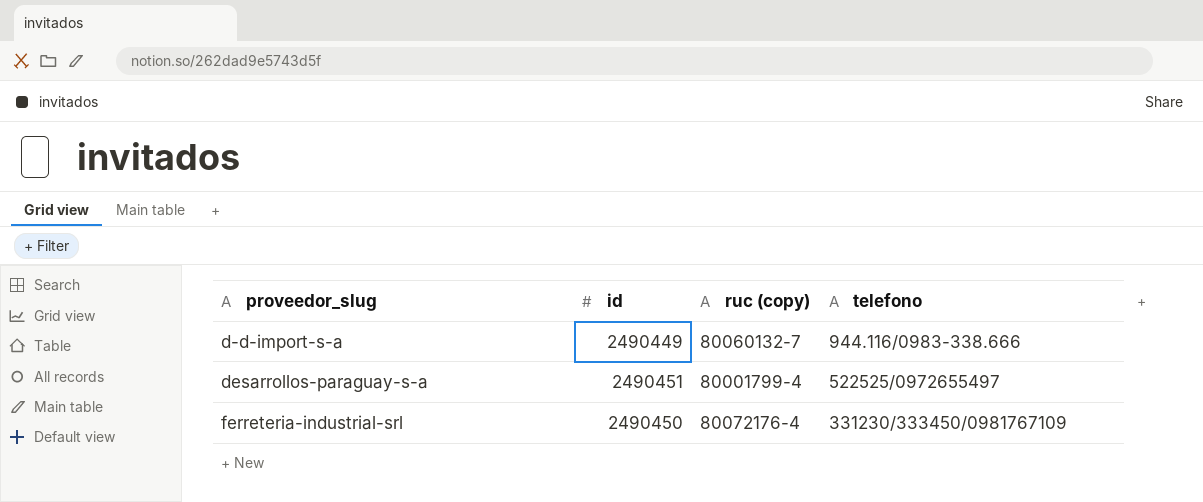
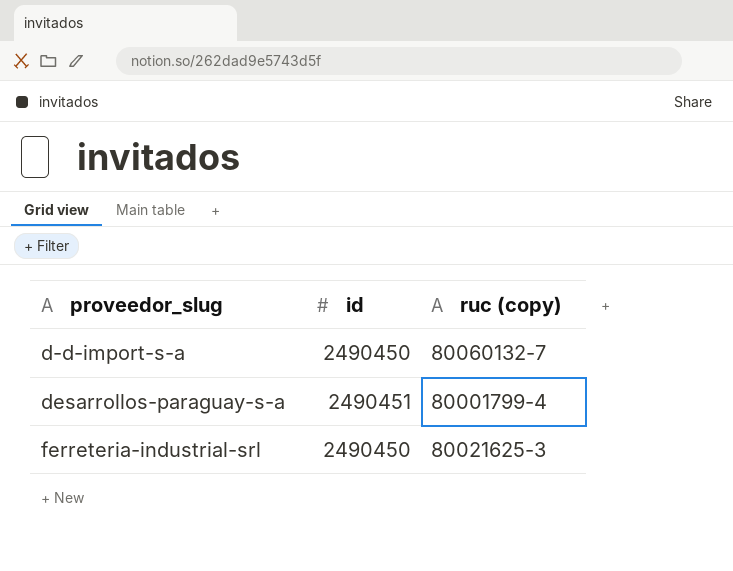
column telefono | position: 4 -> none
d-d-import-s-a | id: 2490449 -> 2490450
ferreteria-industrial-srl | ruc (copy): 80072176-4 -> 80021625-3

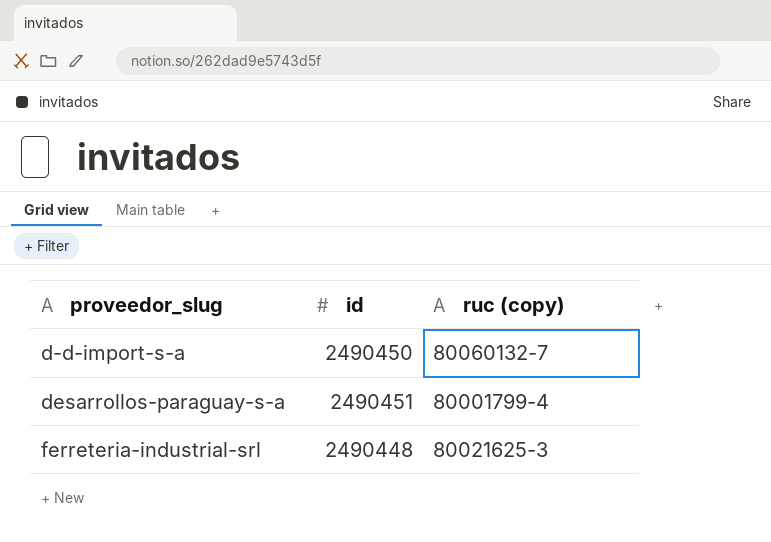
ferreteria-industrial-srl | id: 2490450 -> 2490448

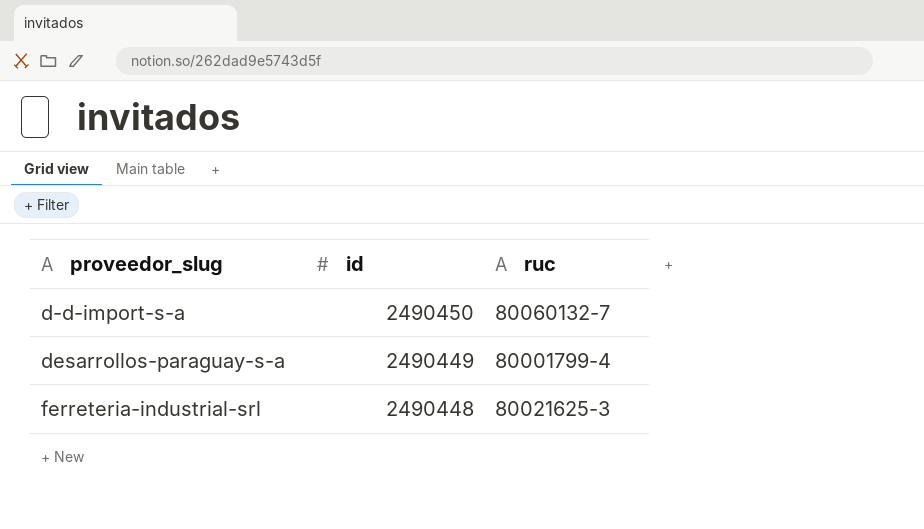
column name: ruc (copy) -> ruc
desarrollos-paraguay-s-a | id: 2490451 -> 2490449

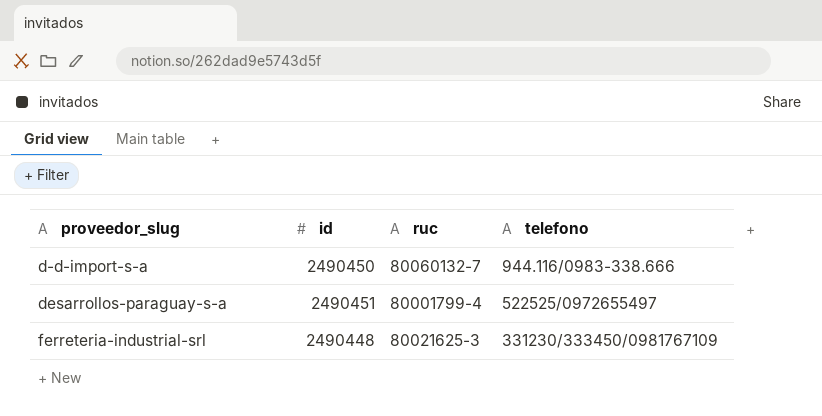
column telefono | position: none -> 4
desarrollos-paraguay-s-a | id: 2490449 -> 2490451

